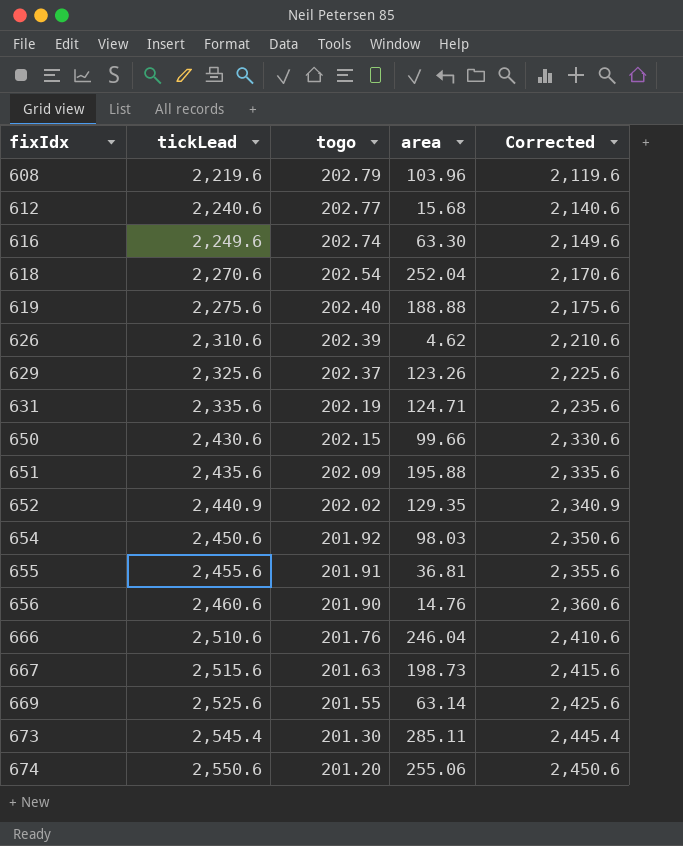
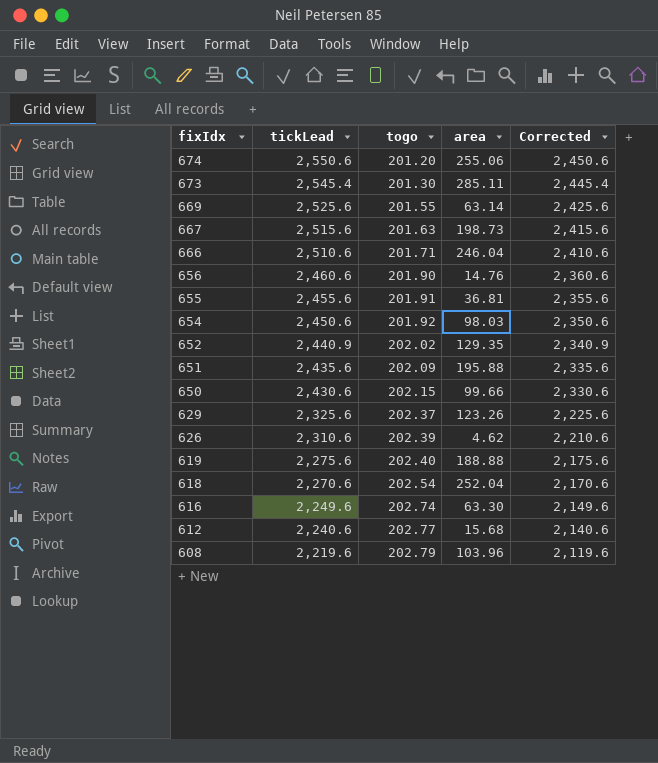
row order: fixIdx ascending -> fixIdx descending
row 631: 2,335.6 | 202.19 | 124.71 | 2,235.6 -> none
666 | togo: 201.76 -> 201.71

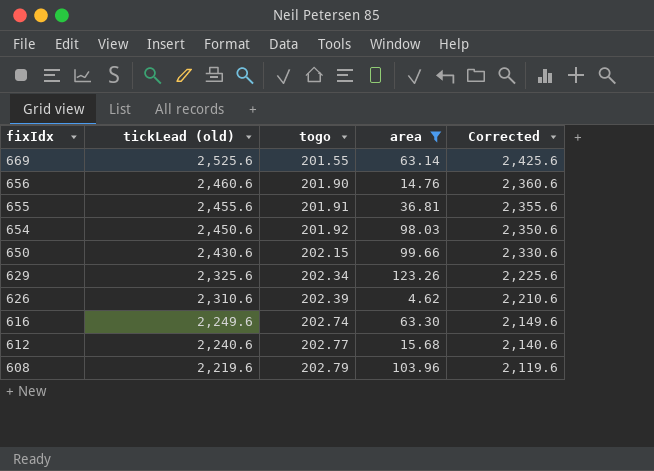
filter: none -> area <= 123.26
column name: tickLead -> tickLead (old)
629 | togo: 202.37 -> 202.34

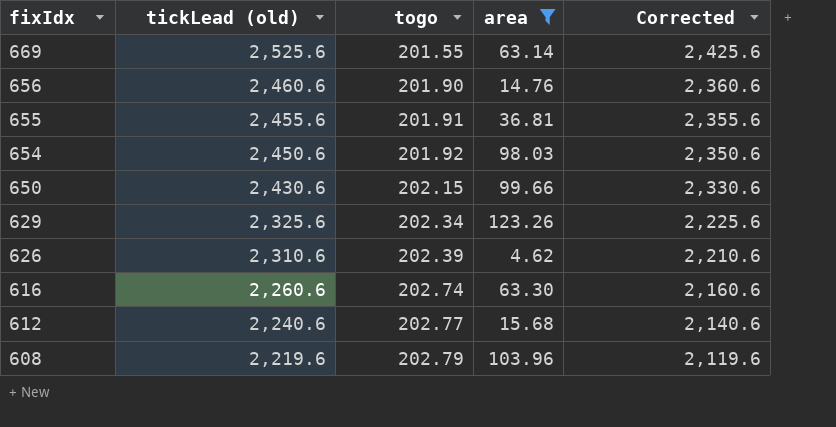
616 | tickLead (old): 2,249.6 -> 2,260.6
616 | Corrected: 2,149.6 -> 2,160.6

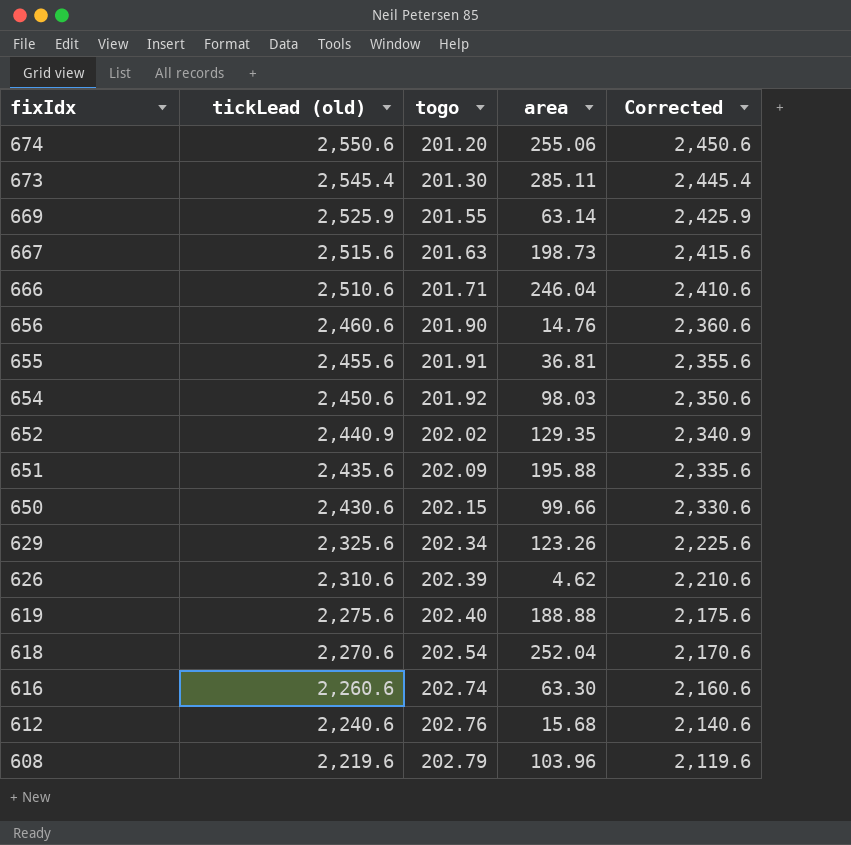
filter: area <= 123.26 -> none
669 | tickLead (old): 2,525.6 -> 2,525.9
669 | Corrected: 2,425.6 -> 2,425.9
612 | togo: 202.77 -> 202.76

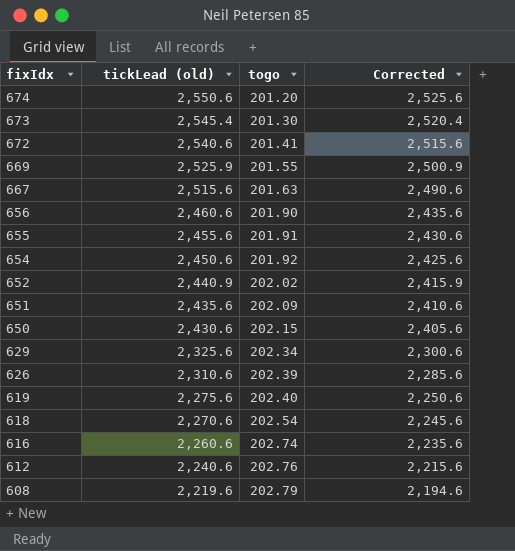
column area | position: 4 -> none
column Corrected | formula: [tickLead (old)] - 100 -> [tickLead (old)] - 25
row 666: 2,510.6 | 201.71 | 246.04 | 2,410.6 -> none
row 672: none -> 2,540.6 | 201.41 | 2,515.6

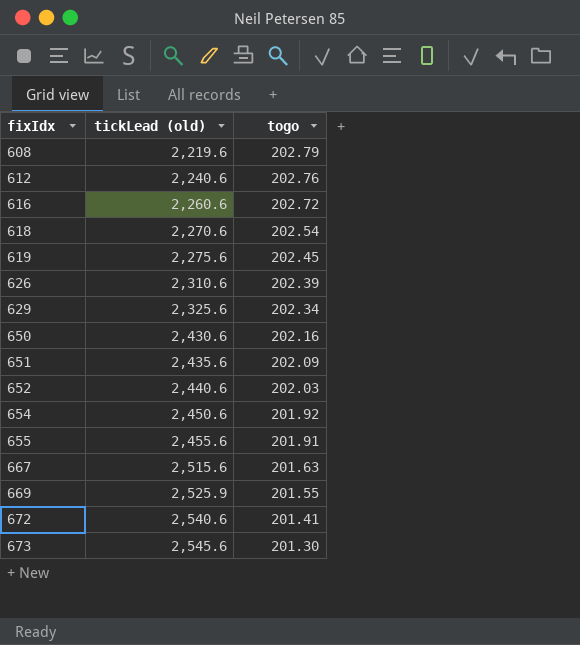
row order: fixIdx descending -> fixIdx ascending
column Corrected | formula: [tickLead (old)] - 25 -> none
row 674: 2,550.6 | 201.20 | 2,525.6 -> none
row 656: 2,460.6 | 201.90 | 2,435.6 -> none
616 | togo: 202.74 -> 202.72
619 | togo: 202.40 -> 202.45
650 | togo: 202.15 -> 202.16
652 | tickLead (old): 2,440.9 -> 2,440.6
652 | togo: 202.02 -> 202.03
673 | tickLead (old): 2,545.4 -> 2,545.6

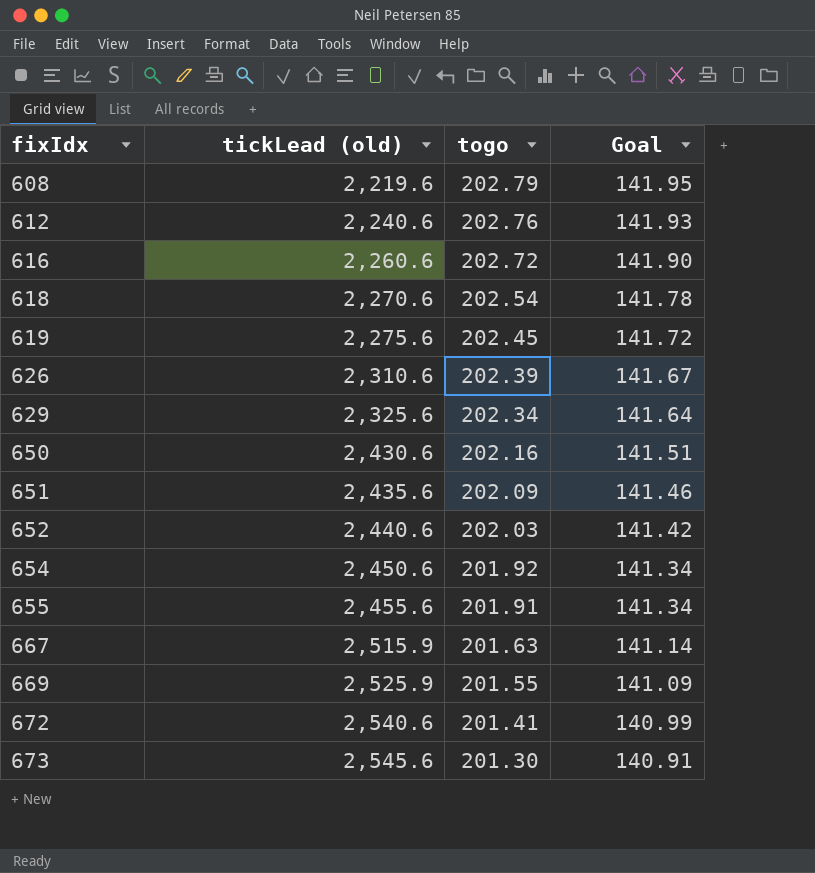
column Goal | formula: none -> [togo] * 0.7
667 | tickLead (old): 2,515.6 -> 2,515.9

